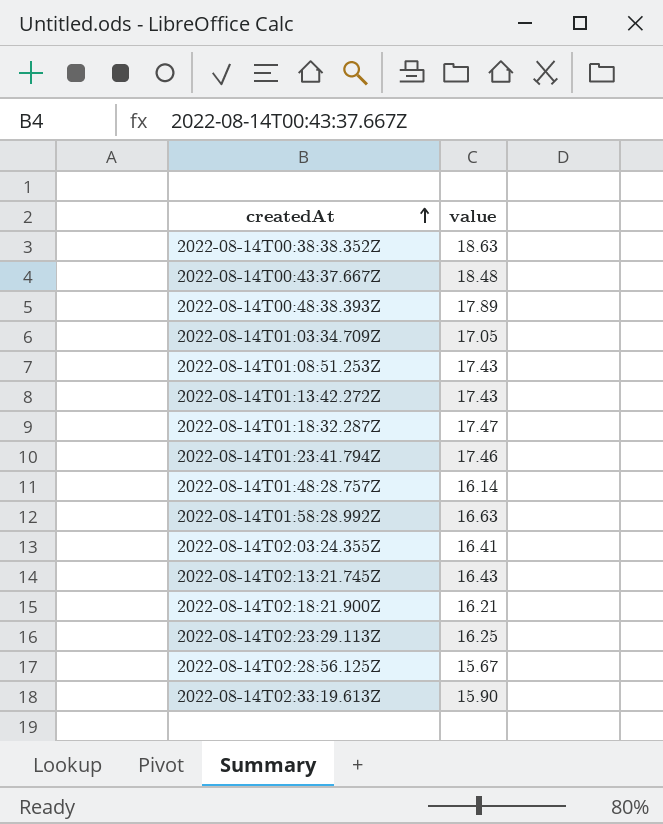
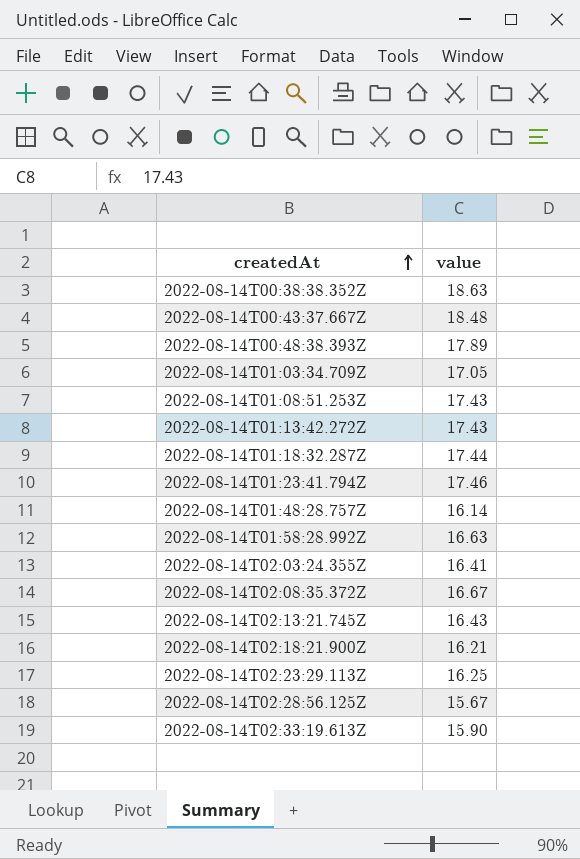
2022-08-14T01:18:32.287Z | value: 17.47 -> 17.44
row 2022-08-14T02:08:35.372Z: none -> 16.67

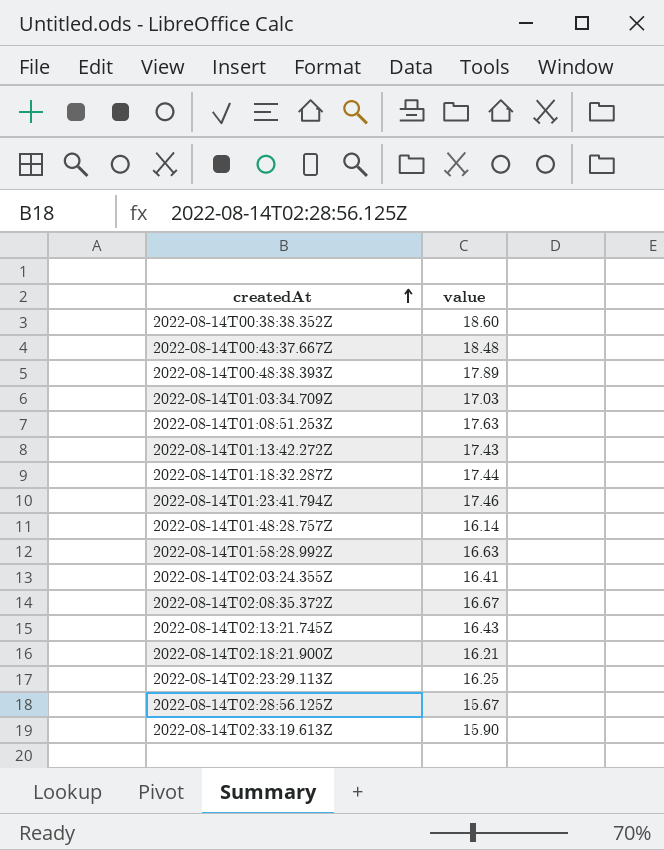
2022-08-14T00:38:38.352Z | value: 18.63 -> 18.60
2022-08-14T01:03:34.709Z | value: 17.05 -> 17.03
2022-08-14T01:08:51.253Z | value: 17.43 -> 17.63

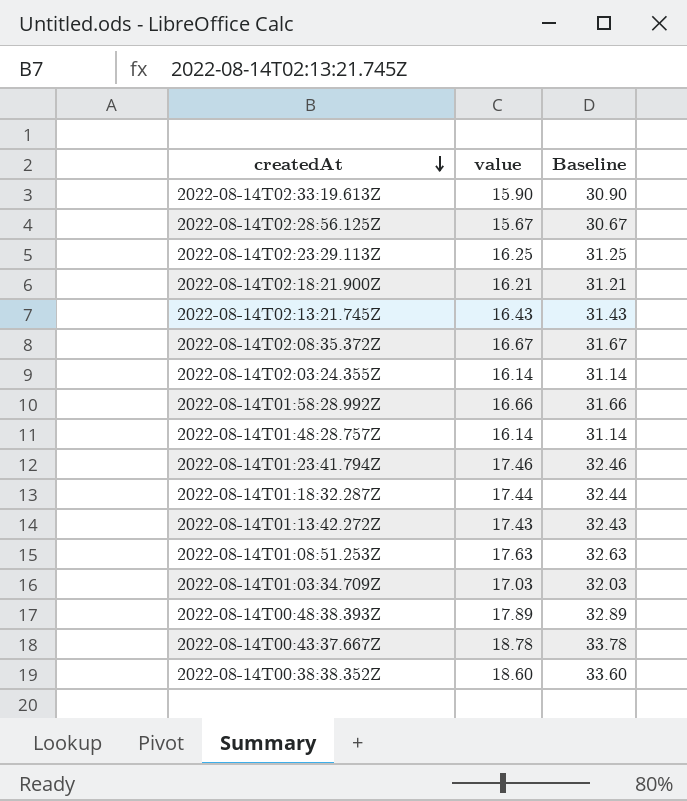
row order: createdAt ascending -> createdAt descending
column Baseline | formula: none -> [value] + 15
2022-08-14T02:03:24.355Z | value: 16.41 -> 16.14
2022-08-14T01:58:28.992Z | value: 16.63 -> 16.66
2022-08-14T00:43:37.667Z | value: 18.48 -> 18.78

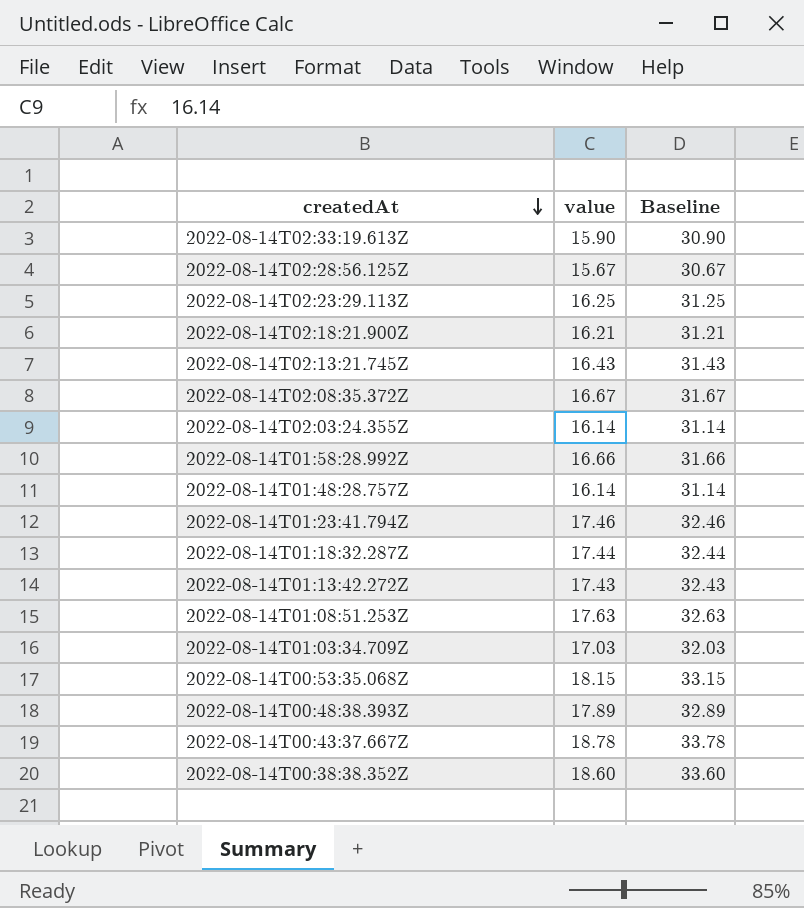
row 2022-08-14T00:53:35.068Z: none -> 18.15 | 33.15

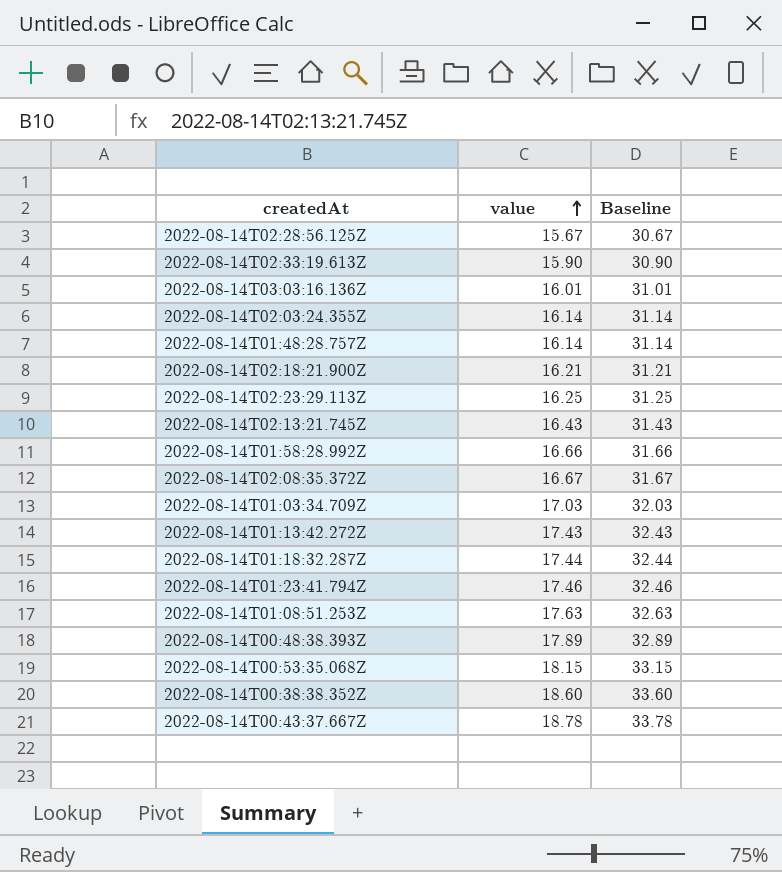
row order: createdAt descending -> value ascending
row 2022-08-14T03:03:16.136Z: none -> 16.01 | 31.01

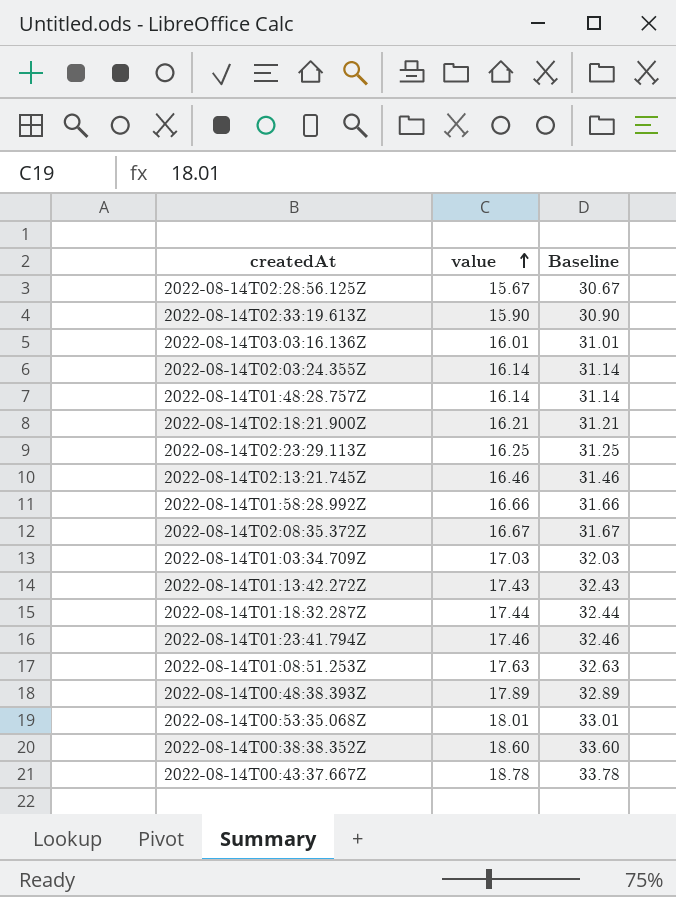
2022-08-14T02:13:21.745Z | value: 16.43 -> 16.46
2022-08-14T02:13:21.745Z | Baseline: 31.43 -> 31.46
2022-08-14T00:53:35.068Z | value: 18.15 -> 18.01
2022-08-14T00:53:35.068Z | Baseline: 33.15 -> 33.01

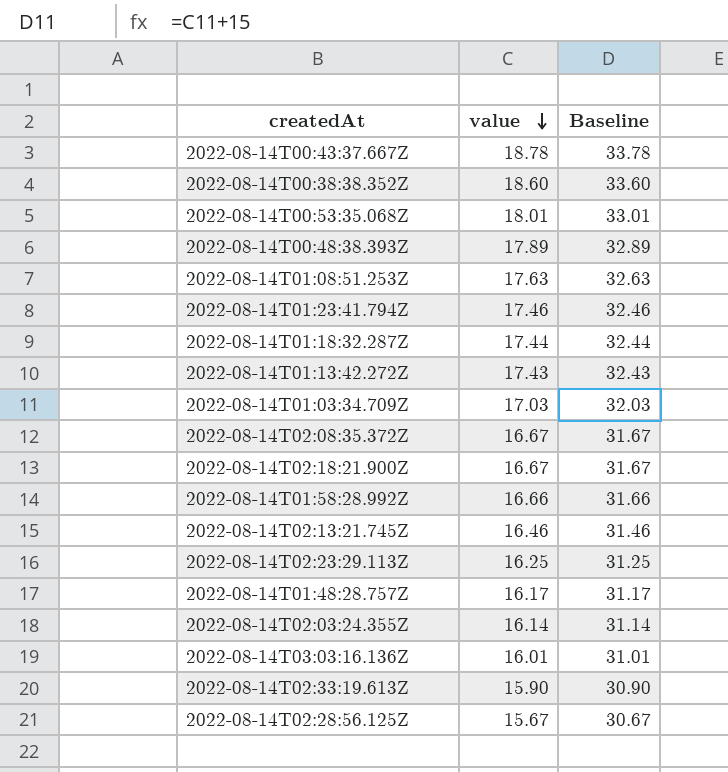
row order: value ascending -> value descending
2022-08-14T02:18:21.900Z | value: 16.21 -> 16.67
2022-08-14T02:18:21.900Z | Baseline: 31.21 -> 31.67
2022-08-14T01:48:28.757Z | value: 16.14 -> 16.17
2022-08-14T01:48:28.757Z | Baseline: 31.14 -> 31.17

